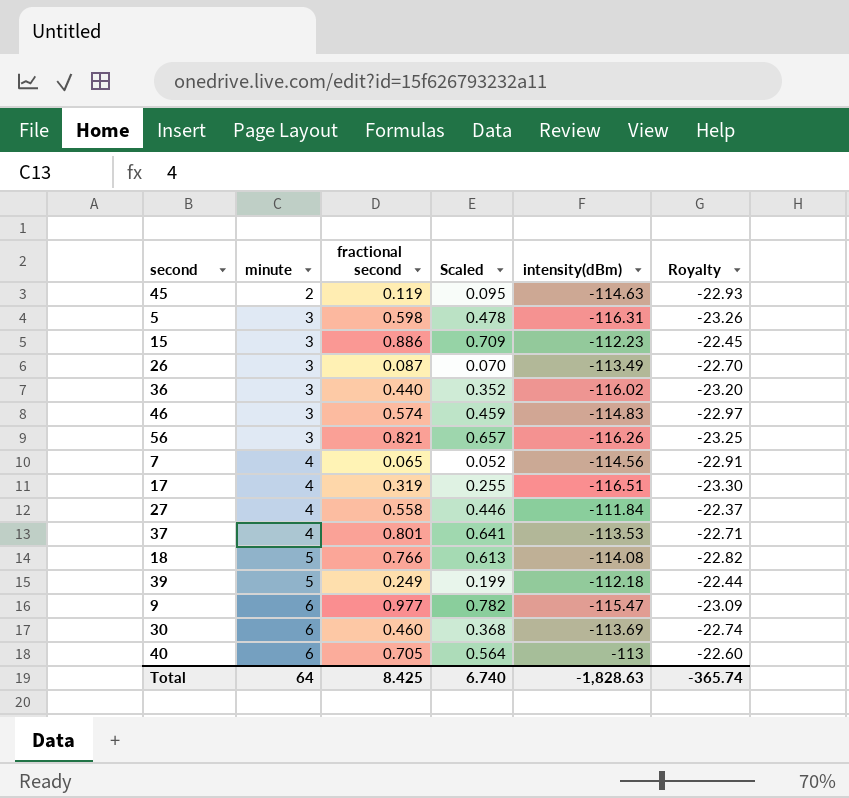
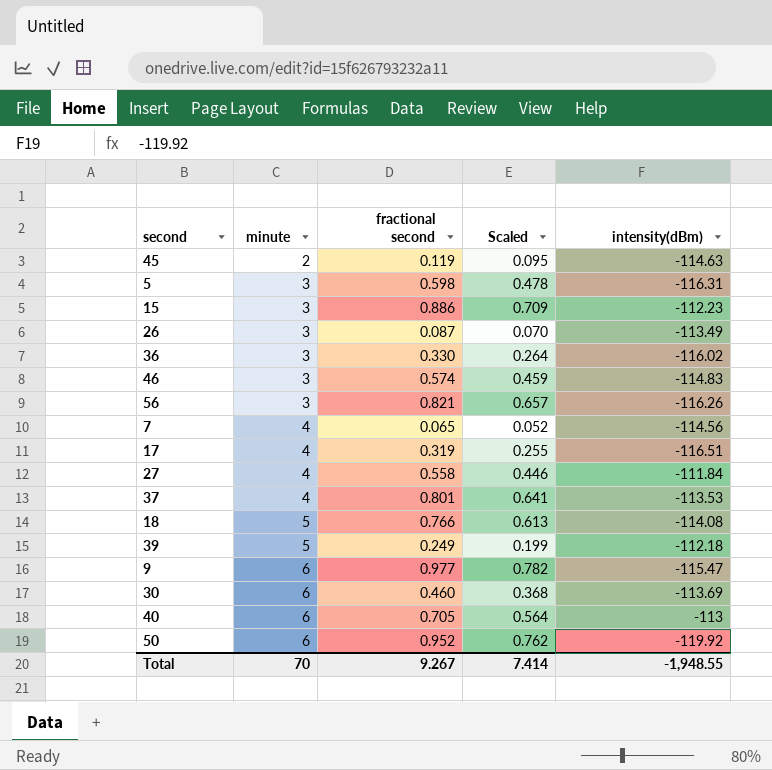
column Royalty | formula: [intensity(dBm)] * 0.2 -> none
36 | fractional second: 0.440 -> 0.330
36 | Scaled: 0.352 -> 0.264
row 50: none -> 6 | 0.952 | 0.762 | -119.92
Total | minute: 64 -> 70
Total | fractional second: 8.425 -> 9.267
Total | Scaled: 6.740 -> 7.414
Total | intensity(dBm): -1,828.63 -> -1,948.55

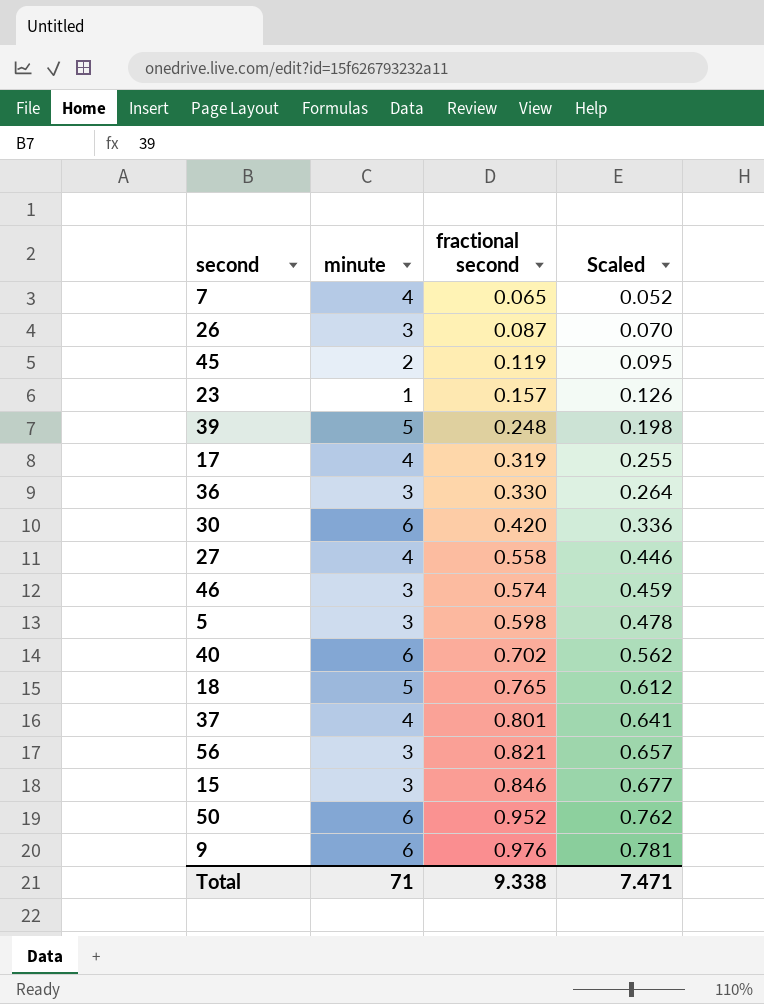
row order: minute ascending -> fractional second ascending
column intensity(dBm) | position: 5 -> none
row 23: none -> 1 | 0.157 | 0.126
39 | fractional second: 0.249 -> 0.248
39 | Scaled: 0.199 -> 0.198
30 | fractional second: 0.460 -> 0.420
30 | Scaled: 0.368 -> 0.336
40 | fractional second: 0.705 -> 0.702
40 | Scaled: 0.564 -> 0.562
18 | fractional second: 0.766 -> 0.765
18 | Scaled: 0.613 -> 0.612
15 | fractional second: 0.886 -> 0.846
15 | Scaled: 0.709 -> 0.677
9 | fractional second: 0.977 -> 0.976
9 | Scaled: 0.782 -> 0.781
Total | minute: 70 -> 71
Total | fractional second: 9.267 -> 9.338
Total | Scaled: 7.414 -> 7.471

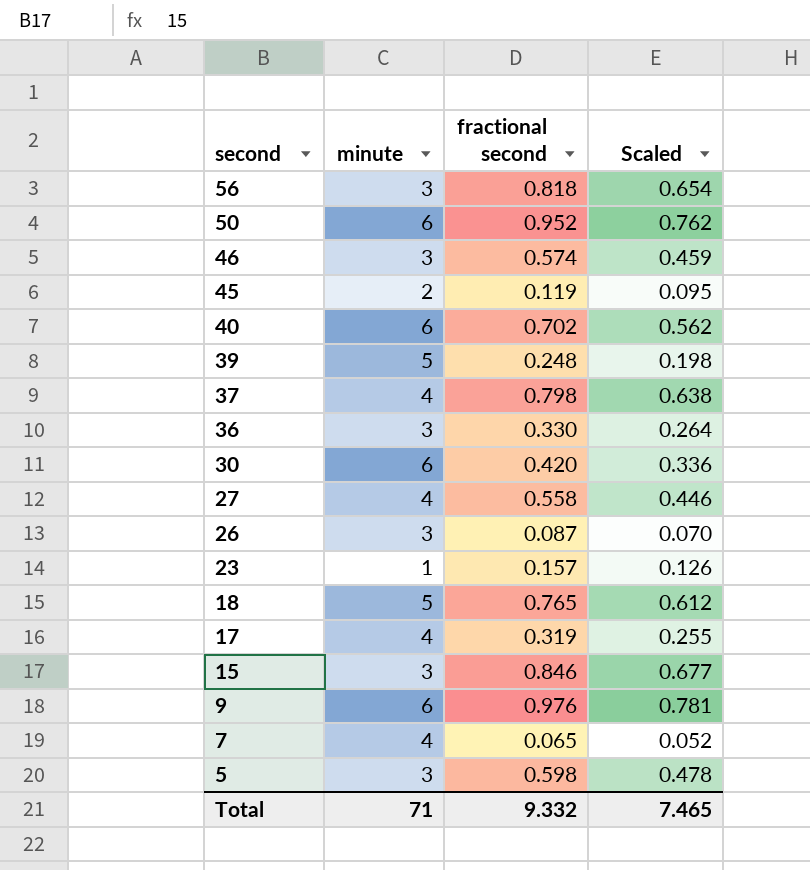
row order: fractional second ascending -> second descending
56 | fractional second: 0.821 -> 0.818
56 | Scaled: 0.657 -> 0.654
37 | fractional second: 0.801 -> 0.798
37 | Scaled: 0.641 -> 0.638
Total | fractional second: 9.338 -> 9.332
Total | Scaled: 7.471 -> 7.465

